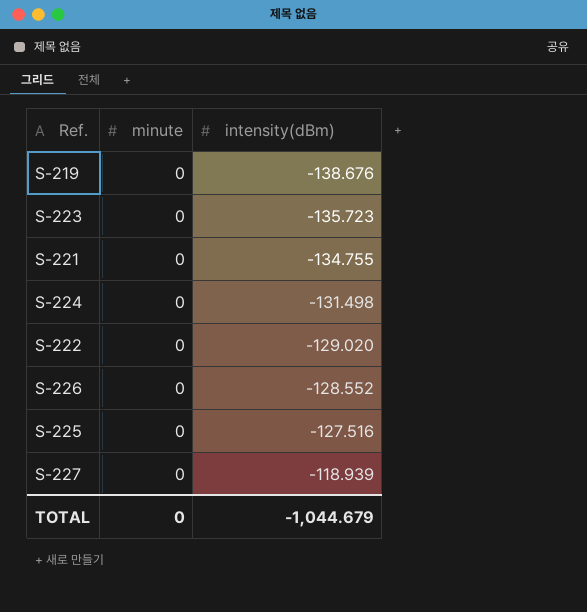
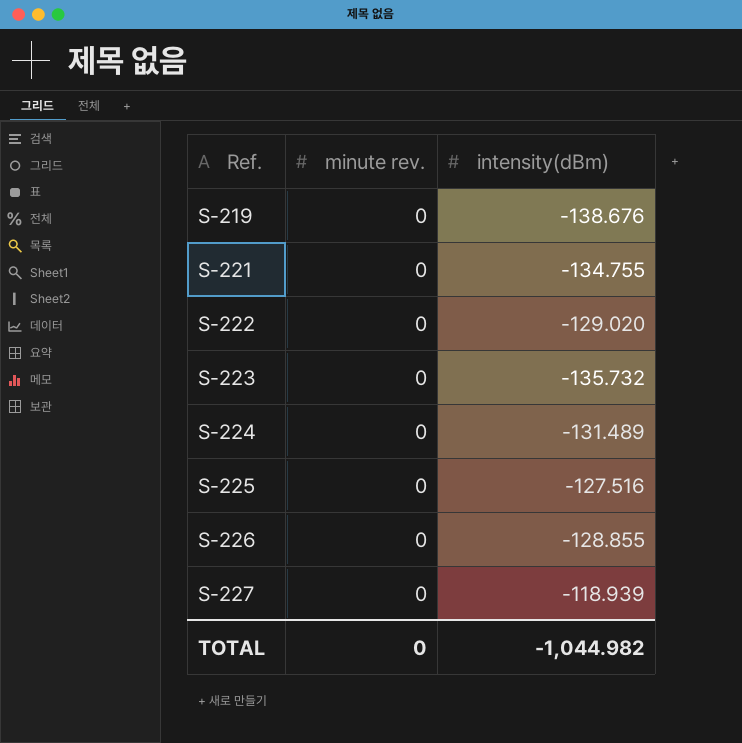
row order: intensity(dBm) ascending -> Ref. ascending
column name: minute -> minute rev.
S-223 | intensity(dBm): -135.723 -> -135.732
S-224 | intensity(dBm): -131.498 -> -131.489
S-226 | intensity(dBm): -128.552 -> -128.855
TOTAL | intensity(dBm): -1,044.679 -> -1,044.982

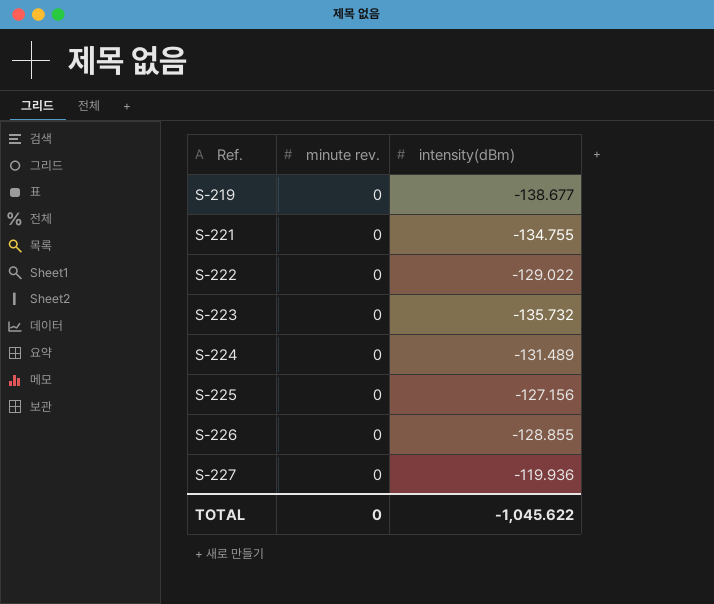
S-219 | intensity(dBm): -138.676 -> -138.677
S-222 | intensity(dBm): -129.020 -> -129.022
S-225 | intensity(dBm): -127.516 -> -127.156
S-227 | intensity(dBm): -118.939 -> -119.936
TOTAL | intensity(dBm): -1,044.982 -> -1,045.622

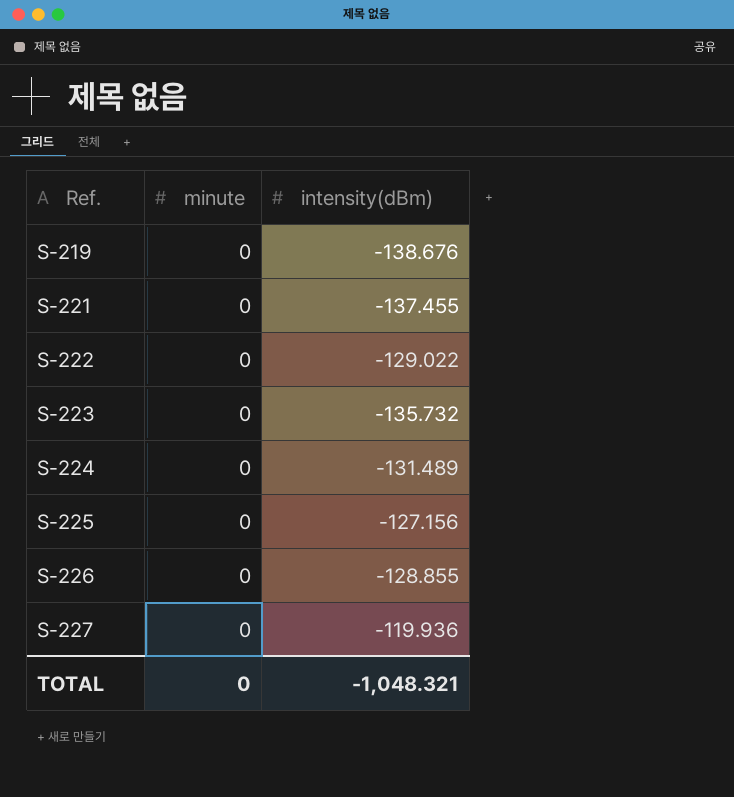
column name: minute rev. -> minute
S-219 | intensity(dBm): -138.677 -> -138.676
S-221 | intensity(dBm): -134.755 -> -137.455
TOTAL | intensity(dBm): -1,045.622 -> -1,048.321

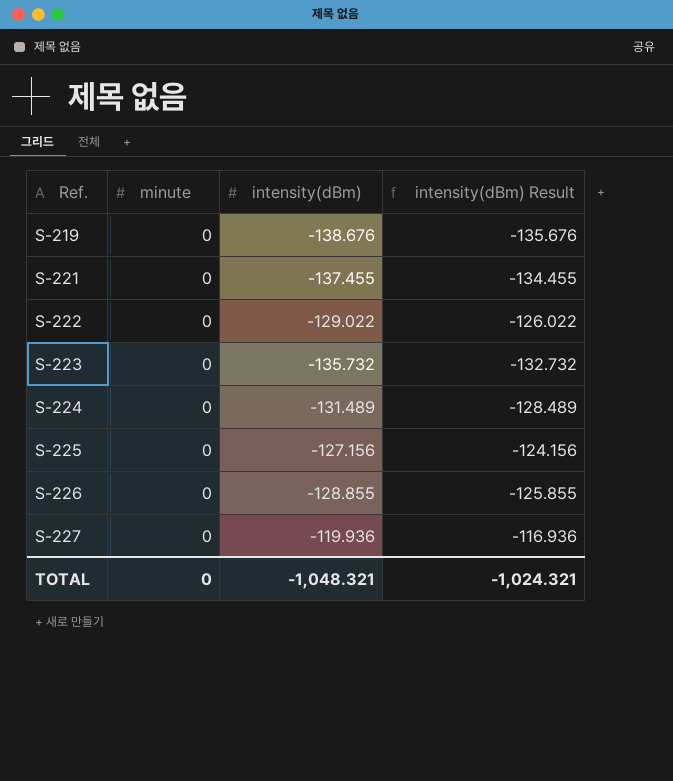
column intensity(dBm) Result | formula: none -> [intensity(dBm)] + 3

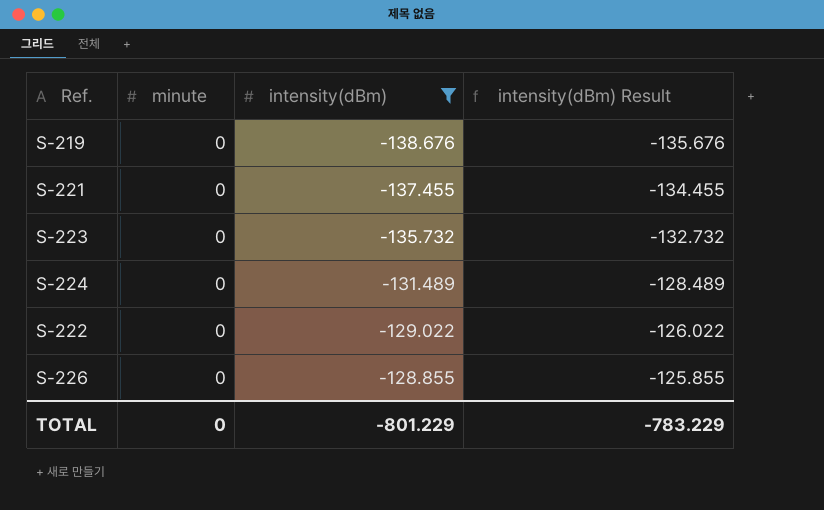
filter: none -> intensity(dBm) <= -128.855
row order: Ref. ascending -> intensity(dBm) ascending
TOTAL | intensity(dBm): -1,048.321 -> -801.229
TOTAL | intensity(dBm) Result: -1,024.321 -> -783.229

